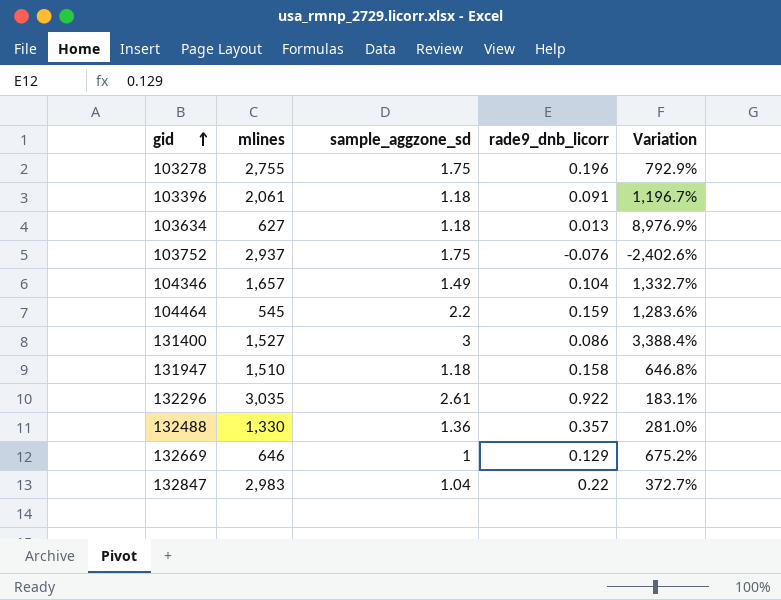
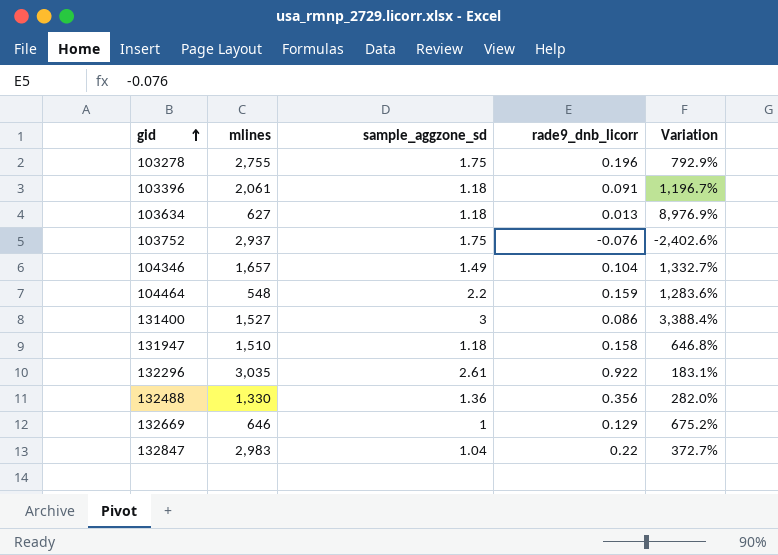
104464 | mlines: 545 -> 548
132488 | rade9_dnb_licorr: 0.357 -> 0.356
132488 | Variation: 281.0% -> 282.0%

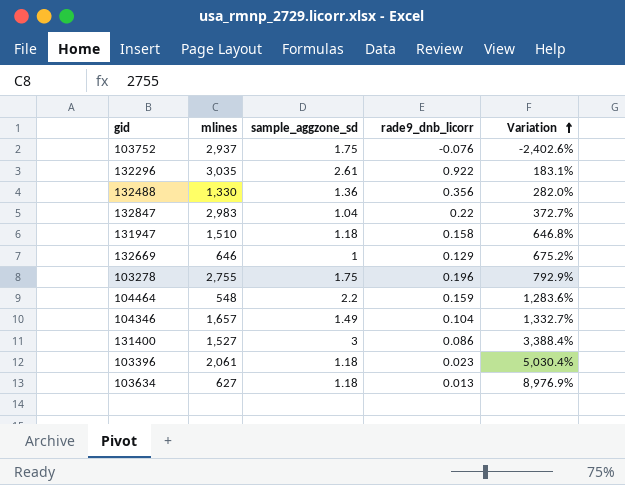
row order: gid ascending -> Variation ascending
103396 | rade9_dnb_licorr: 0.091 -> 0.023
103396 | Variation: 1,196.7% -> 5,030.4%

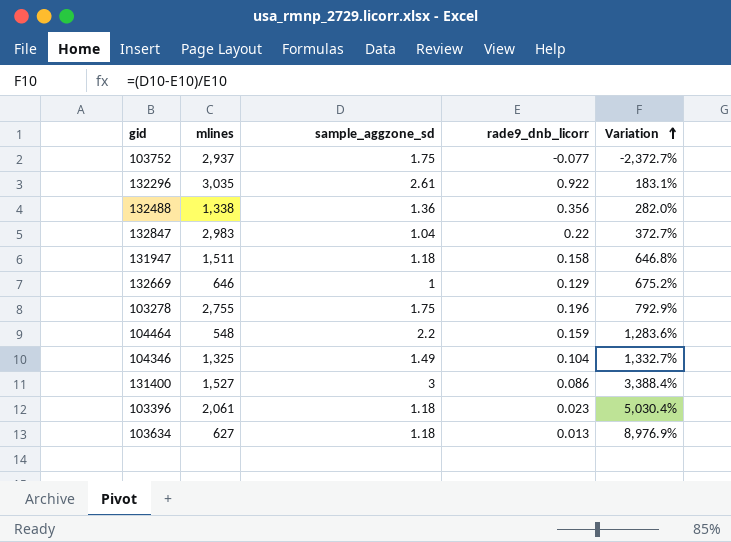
103752 | rade9_dnb_licorr: -0.076 -> -0.077
103752 | Variation: -2,402.6% -> -2,372.7%
132488 | mlines: 1,330 -> 1,338
131947 | mlines: 1,510 -> 1,511
104346 | mlines: 1,657 -> 1,325

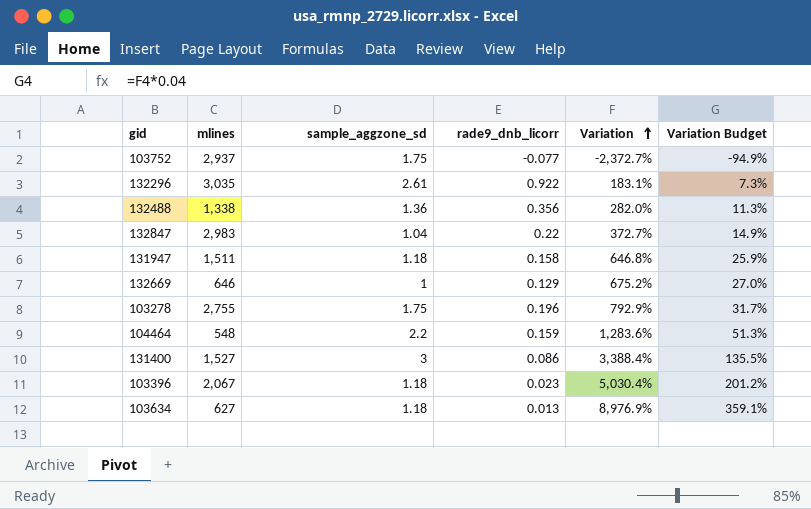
column Variation Budget | formula: none -> [Variation] * 0.04
row 104346: 1,325 | 1.49 | 0.104 | 1,332.7% -> none
103396 | mlines: 2,061 -> 2,067

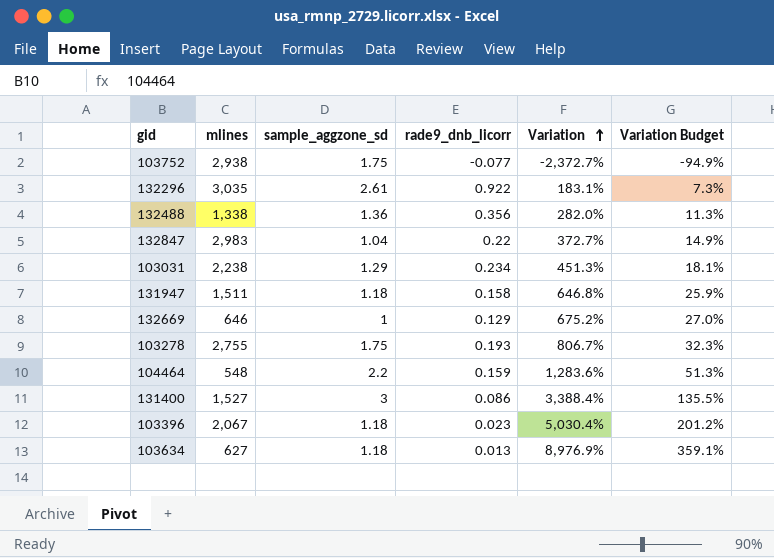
103752 | mlines: 2,937 -> 2,938
row 103031: none -> 2,238 | 1.29 | 0.234 | 451.3% | 18.1%
103278 | rade9_dnb_licorr: 0.196 -> 0.193
103278 | Variation: 792.9% -> 806.7%
103278 | Variation Budget: 31.7% -> 32.3%

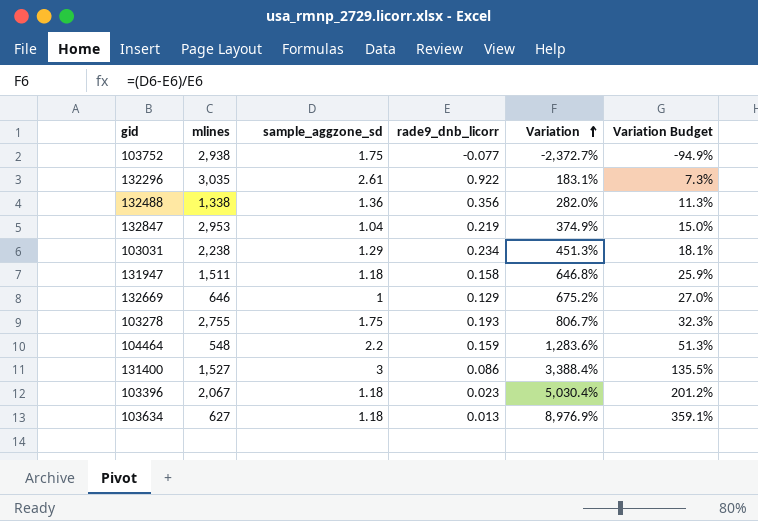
132847 | mlines: 2,983 -> 2,953
132847 | rade9_dnb_licorr: 0.22 -> 0.219
132847 | Variation: 372.7% -> 374.9%
132847 | Variation Budget: 14.9% -> 15.0%

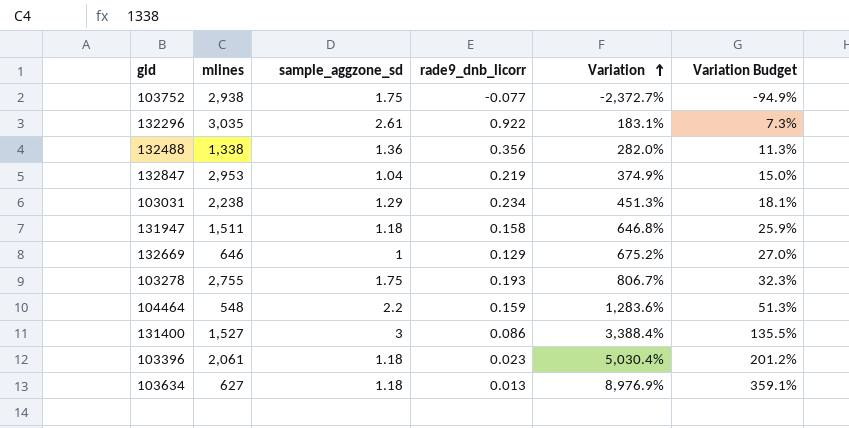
103396 | mlines: 2,067 -> 2,061

